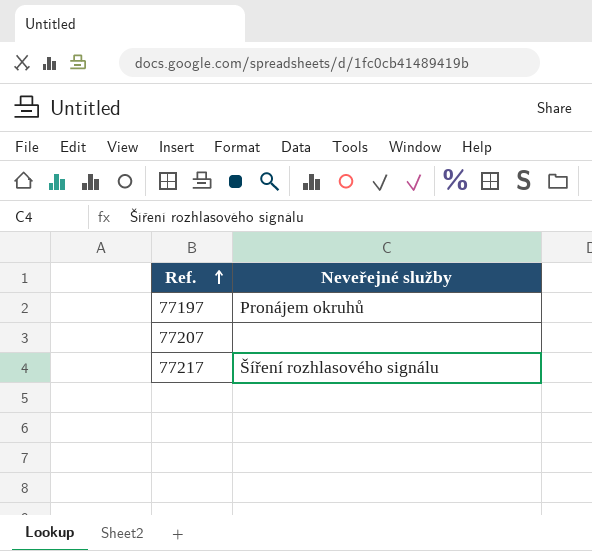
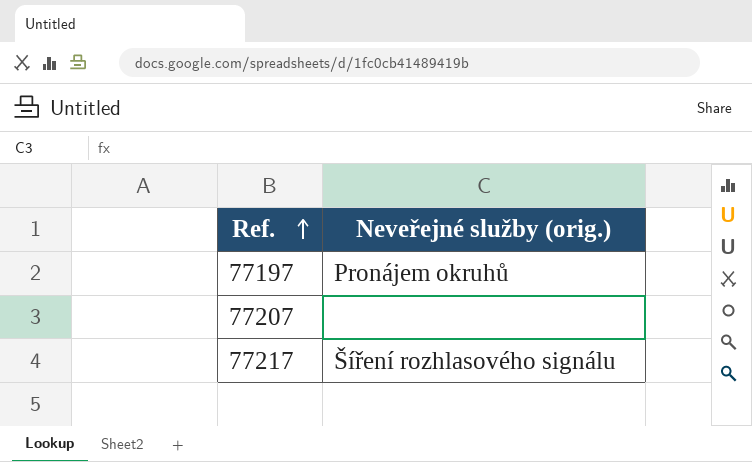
column name: Neveřejné služby -> Neveřejné služby (orig.)

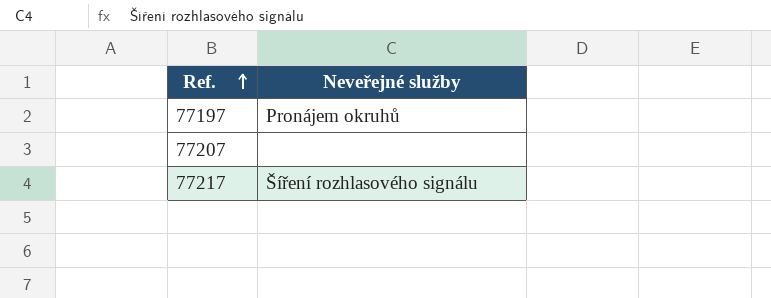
column name: Neveřejné služby (orig.) -> Neveřejné služby

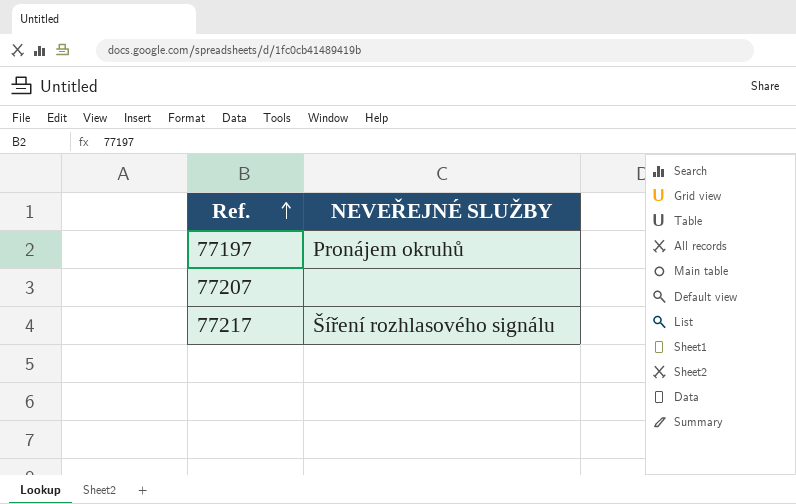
column name: Neveřejné služby -> NEVEŘEJNÉ SLUŽBY

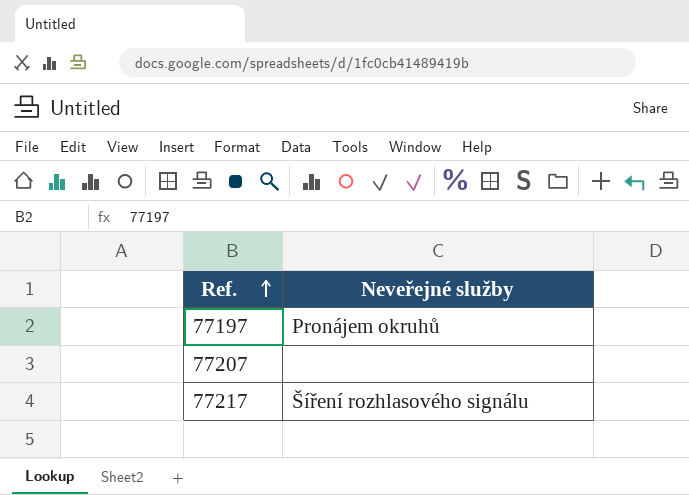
column name: NEVEŘEJNÉ SLUŽBY -> Neveřejné služby

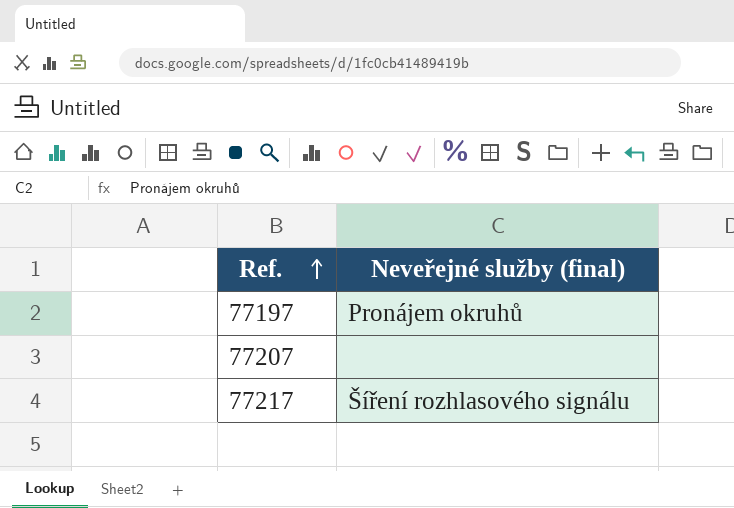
column name: Neveřejné služby -> Neveřejné služby (final)

